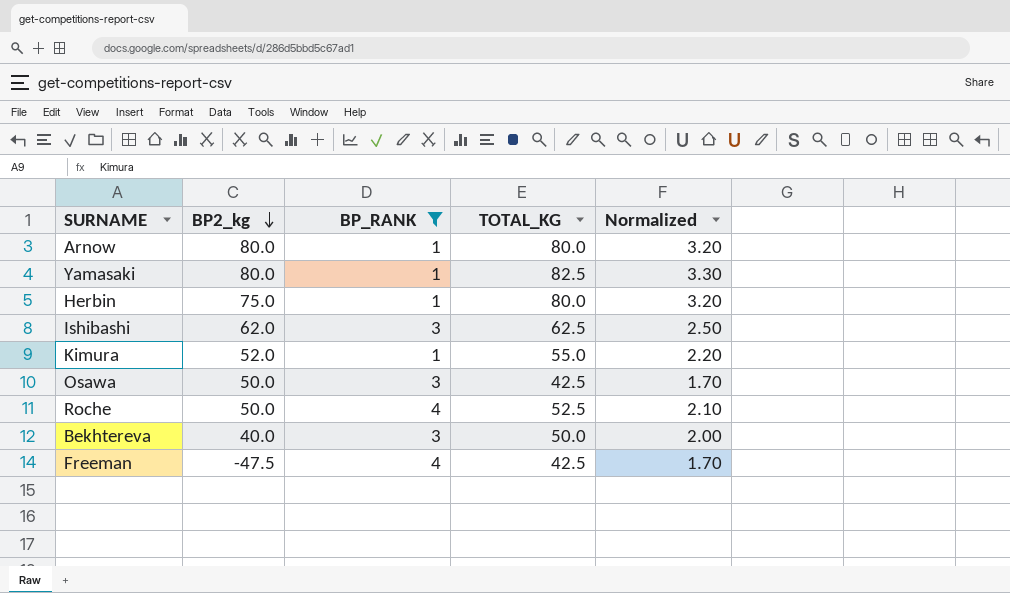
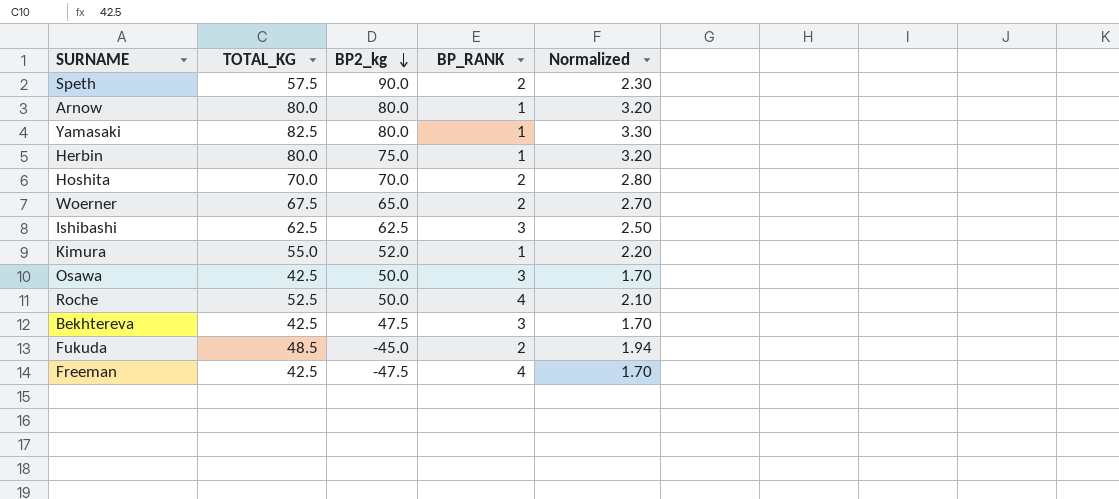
filter: BP_RANK != 2 -> none
column TOTAL_KG | position: 4 -> 2
Ishibashi | BP2_kg: 62.0 -> 62.5
Bekhtereva | TOTAL_KG: 50.0 -> 42.5
Bekhtereva | BP2_kg: 40.0 -> 47.5
Bekhtereva | Normalized: 2.00 -> 1.70

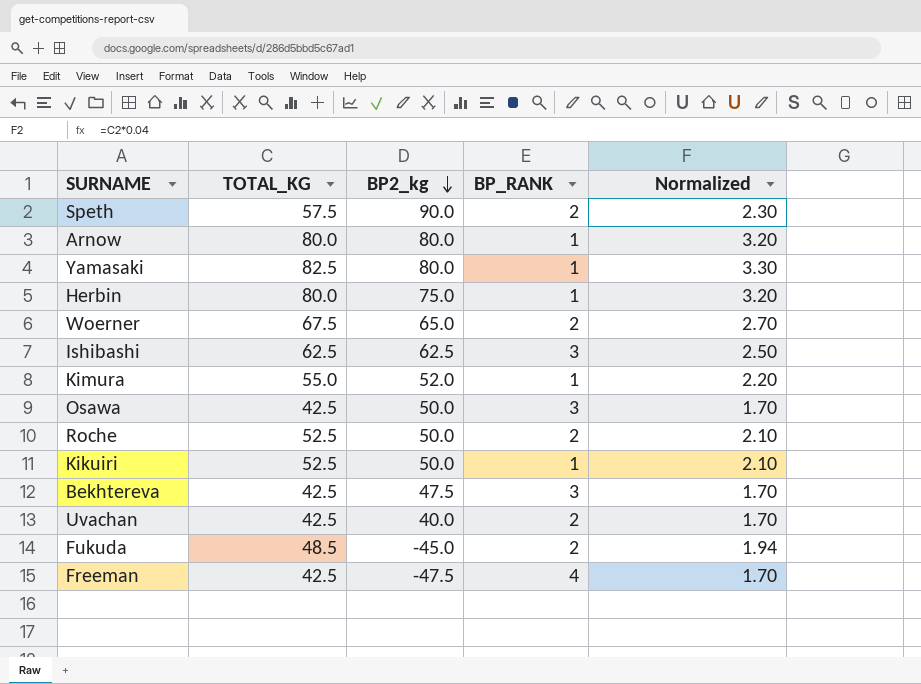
row Hoshita: 70.0 | 70.0 | 2 | 2.80 -> none
Roche | BP_RANK: 4 -> 2
row Kikuiri: none -> 52.5 | 50.0 | 1 | 2.10
row Uvachan: none -> 42.5 | 40.0 | 2 | 1.70

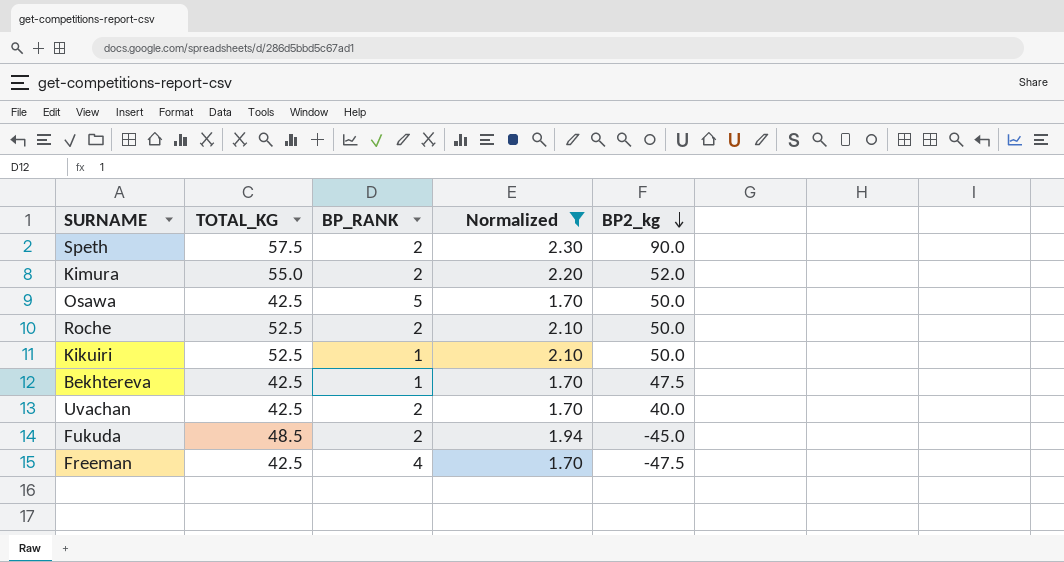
filter: none -> Normalized <= 2.30
column BP2_kg | position: 3 -> 5
Kimura | BP_RANK: 1 -> 2
Osawa | BP_RANK: 3 -> 5
Bekhtereva | BP_RANK: 3 -> 1

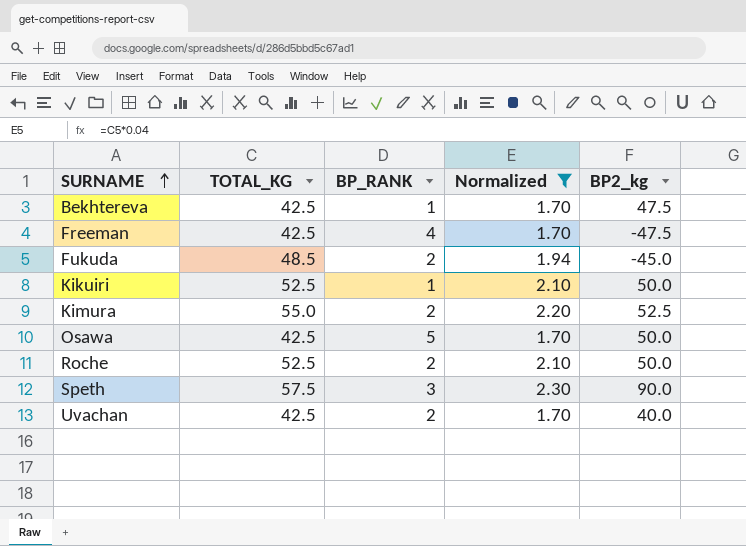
row order: BP2_kg descending -> SURNAME ascending
Kimura | BP2_kg: 52.0 -> 52.5
Speth | BP_RANK: 2 -> 3

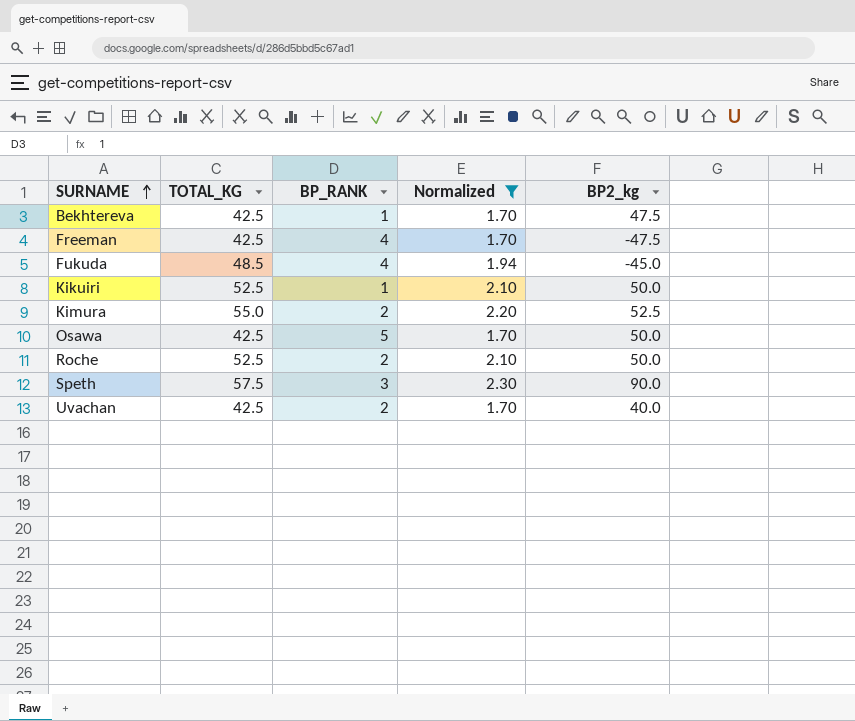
Fukuda | BP_RANK: 2 -> 4

